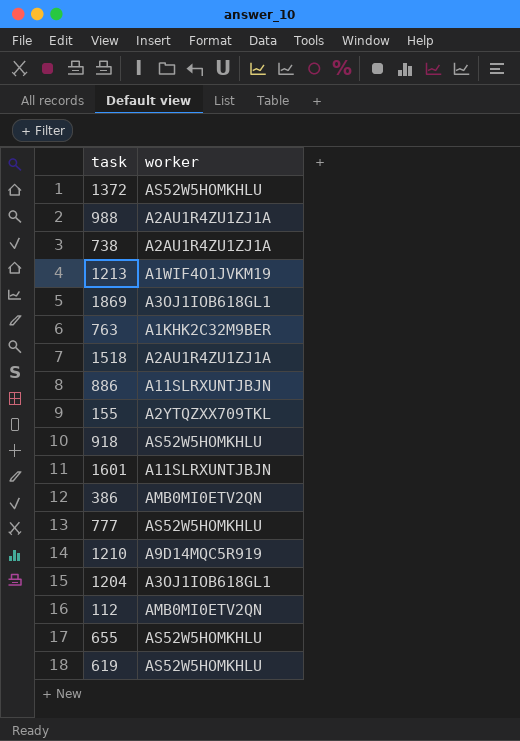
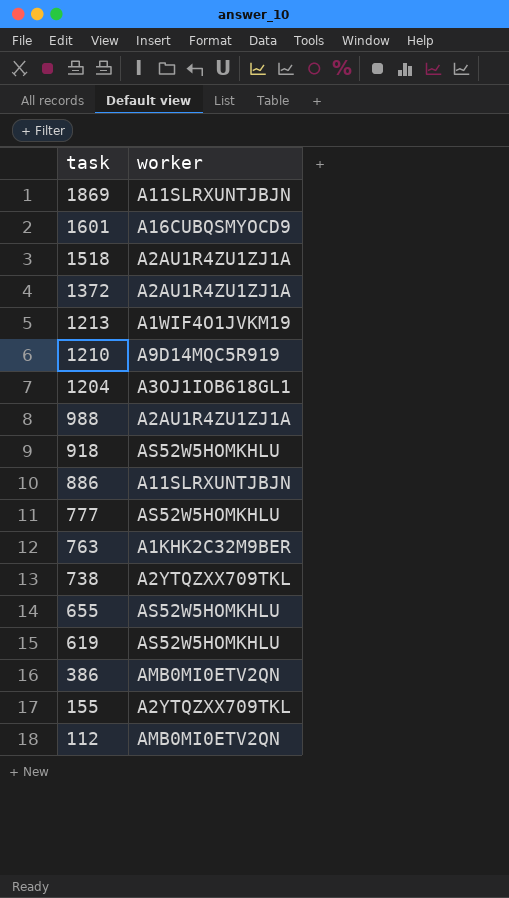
row order: none -> task descending
1869 | worker: A3OJ1IOB618GL1 -> A11SLRXUNTJBJN
1601 | worker: A11SLRXUNTJBJN -> A16CUBQSMYOCD9
1372 | worker: AS52W5HOMKHLU -> A2AU1R4ZU1ZJ1A
738 | worker: A2AU1R4ZU1ZJ1A -> A2YTQZXX709TKL

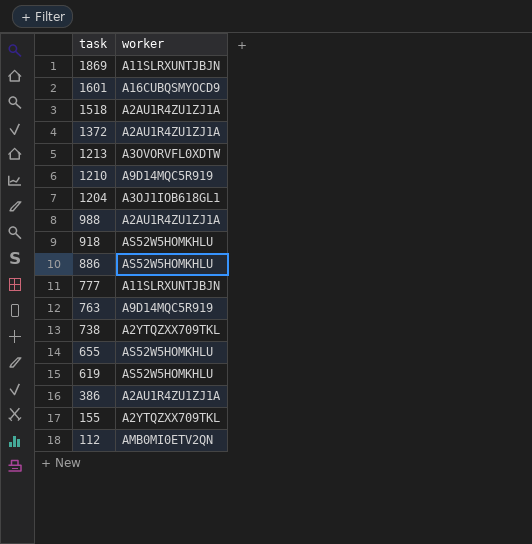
1213 | worker: A1WIF4O1JVKM19 -> A3OVORVFL0XDTW
886 | worker: A11SLRXUNTJBJN -> AS52W5HOMKHLU
777 | worker: AS52W5HOMKHLU -> A11SLRXUNTJBJN
763 | worker: A1KHK2C32M9BER -> A9D14MQC5R919
386 | worker: AMB0MI0ETV2QN -> A2AU1R4ZU1ZJ1A

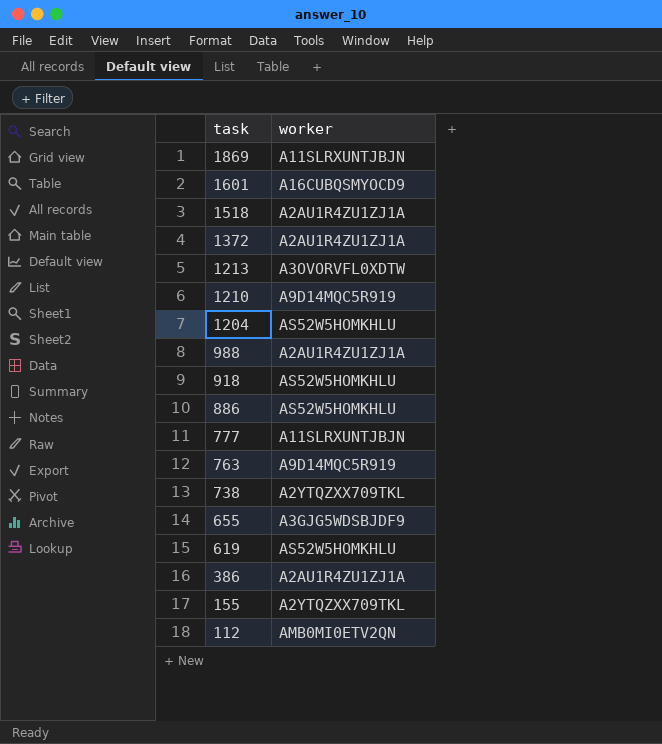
1204 | worker: A3OJ1IOB618GL1 -> AS52W5HOMKHLU
655 | worker: AS52W5HOMKHLU -> A3GJG5WDSBJDF9

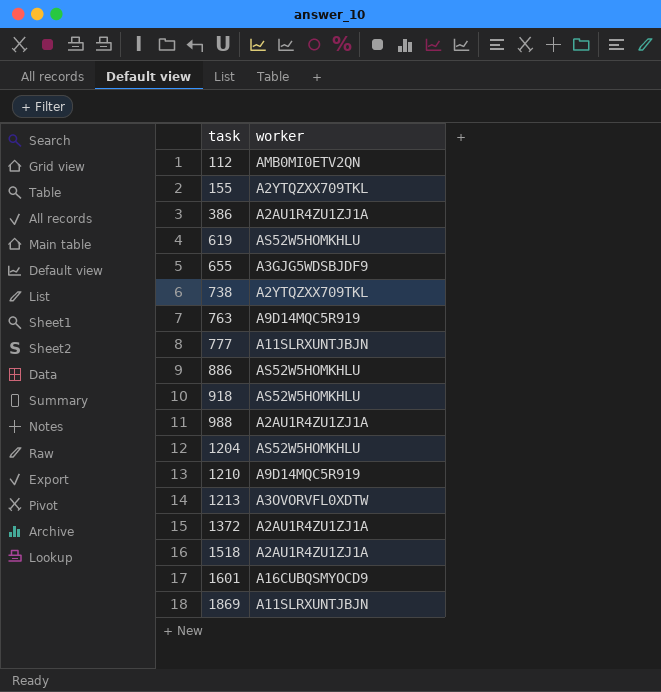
row order: task descending -> task ascending

